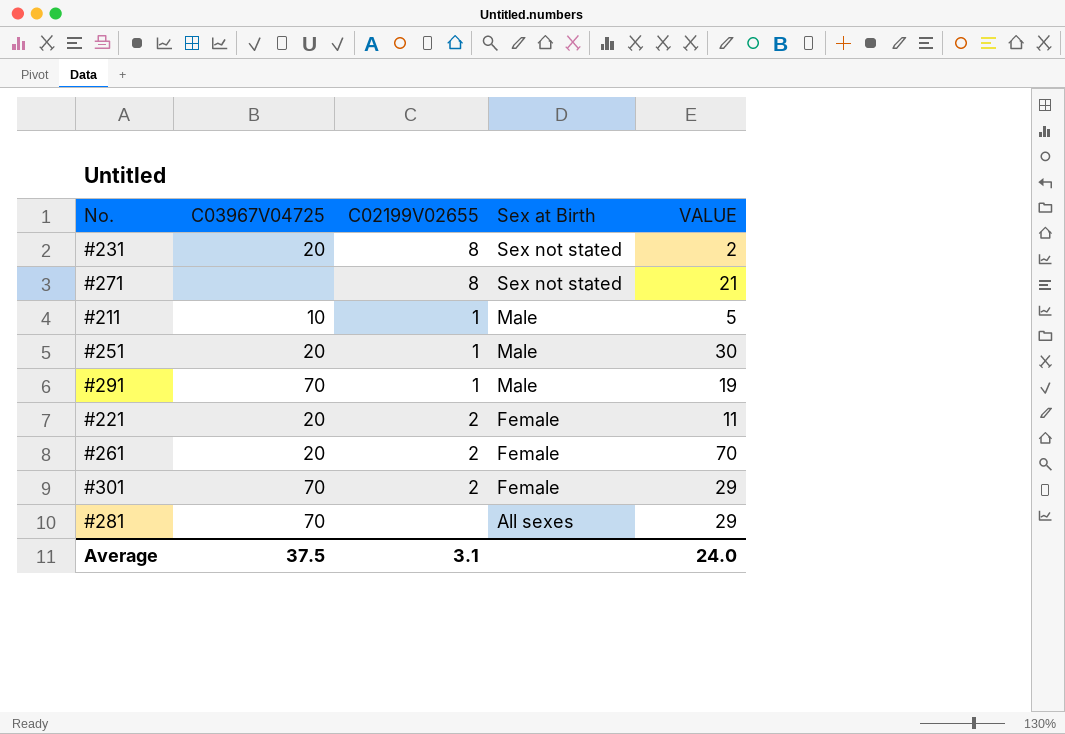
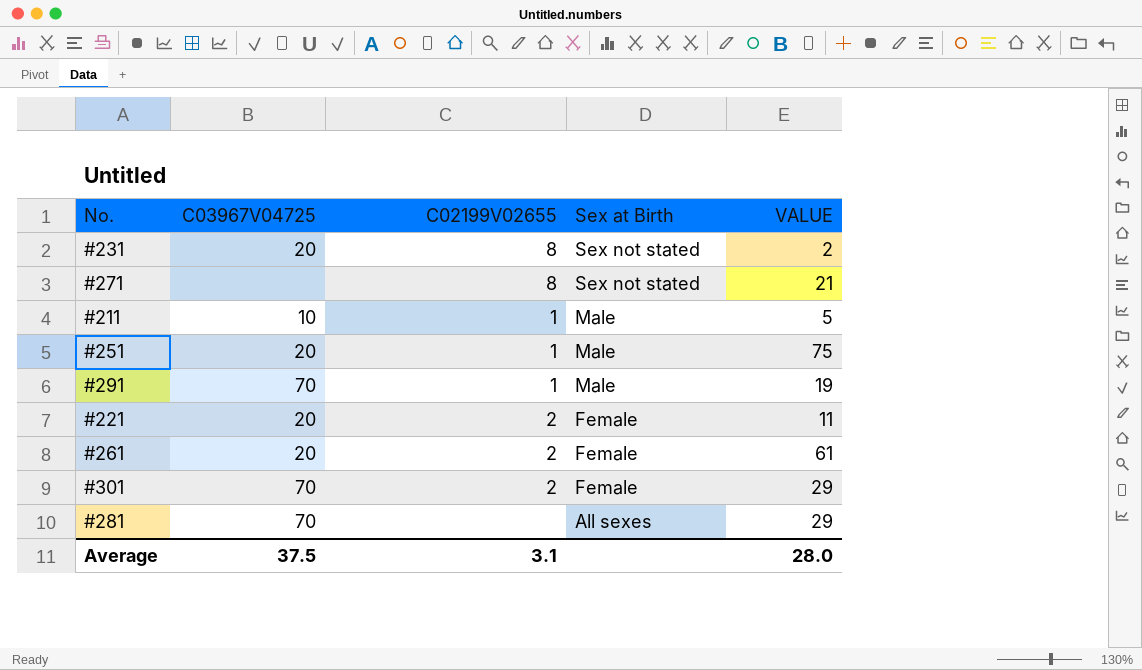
#251 | VALUE: 30 -> 75
#261 | VALUE: 70 -> 61
Average | VALUE: 24.0 -> 28.0

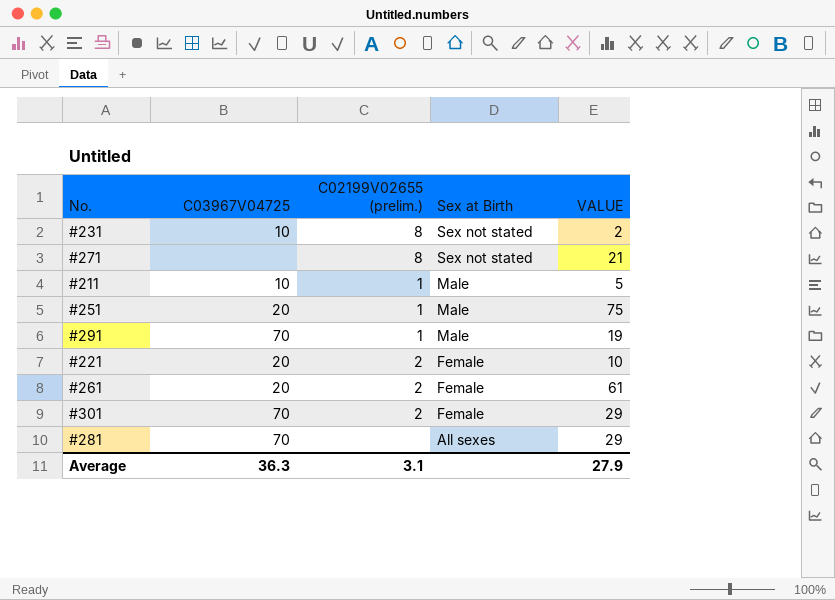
column name: C02199V02655 -> C02199V02655 (prelim.)
#231 | C03967V04725: 20 -> 10
#221 | VALUE: 11 -> 10
Average | C03967V04725: 37.5 -> 36.3
Average | VALUE: 28.0 -> 27.9

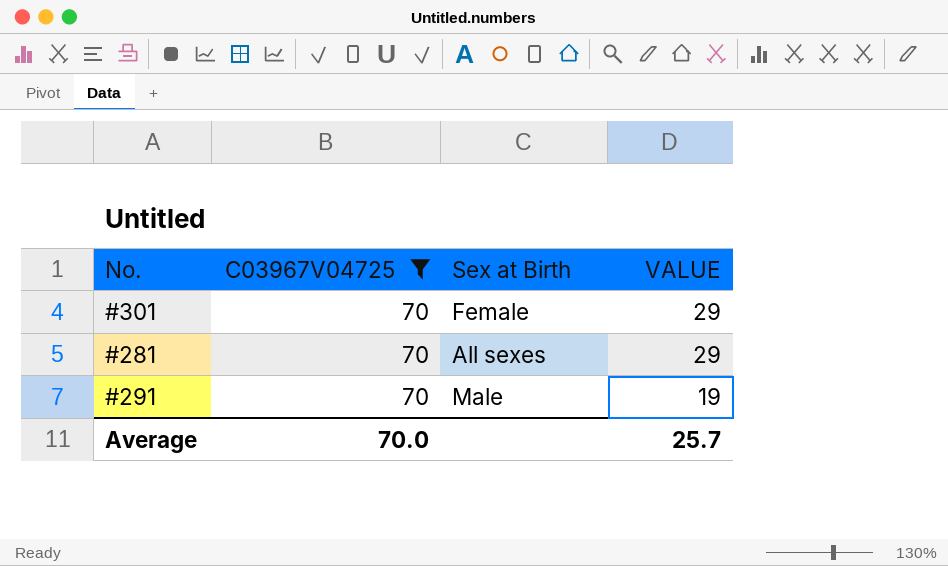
filter: none -> C03967V04725 = 70
row order: Sex at Birth descending -> VALUE descending
column C02199V02655 (prelim.) | position: 3 -> none
Average | C03967V04725: 36.3 -> 70.0
Average | VALUE: 27.9 -> 25.7

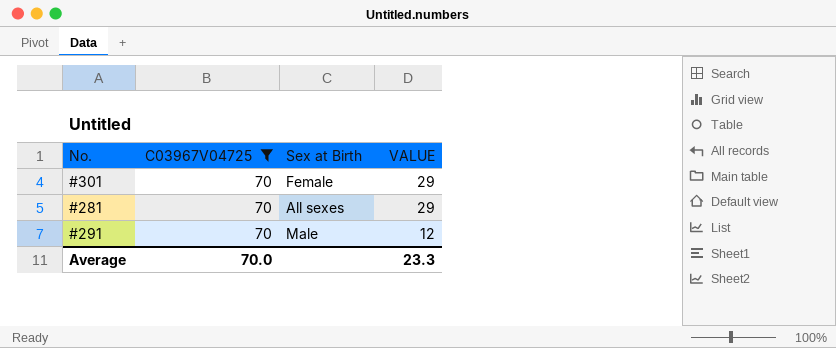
#291 | VALUE: 19 -> 12
Average | VALUE: 25.7 -> 23.3

